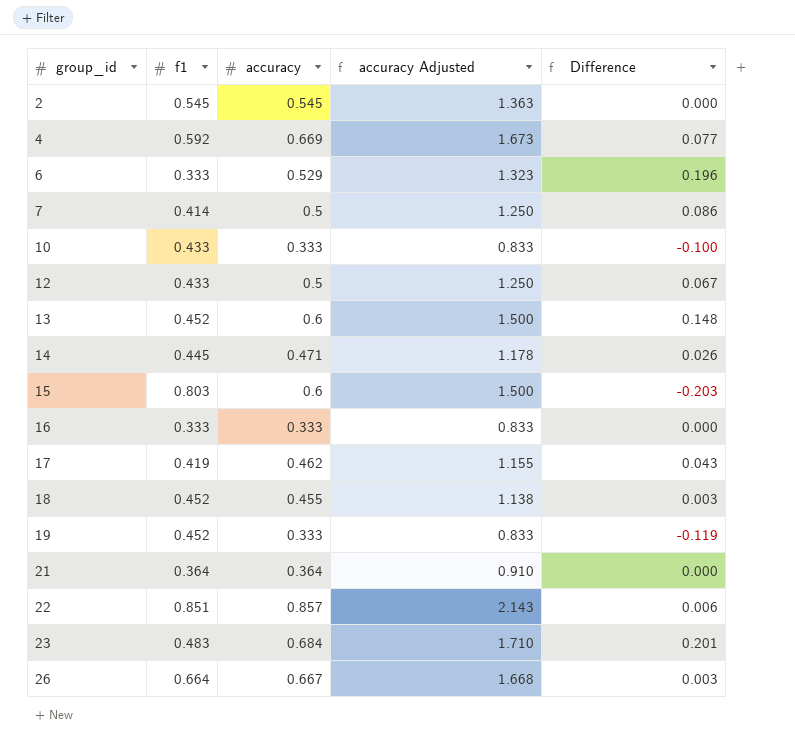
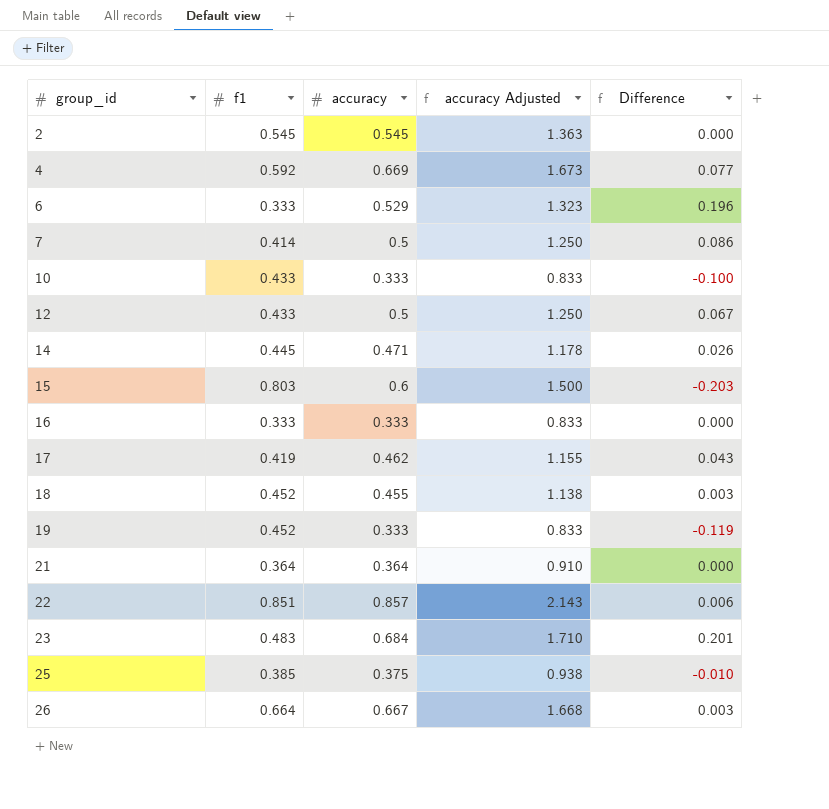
row 13: 0.452 | 0.6 | 1.500 | 0.148 -> none
row 25: none -> 0.385 | 0.375 | 0.938 | -0.010

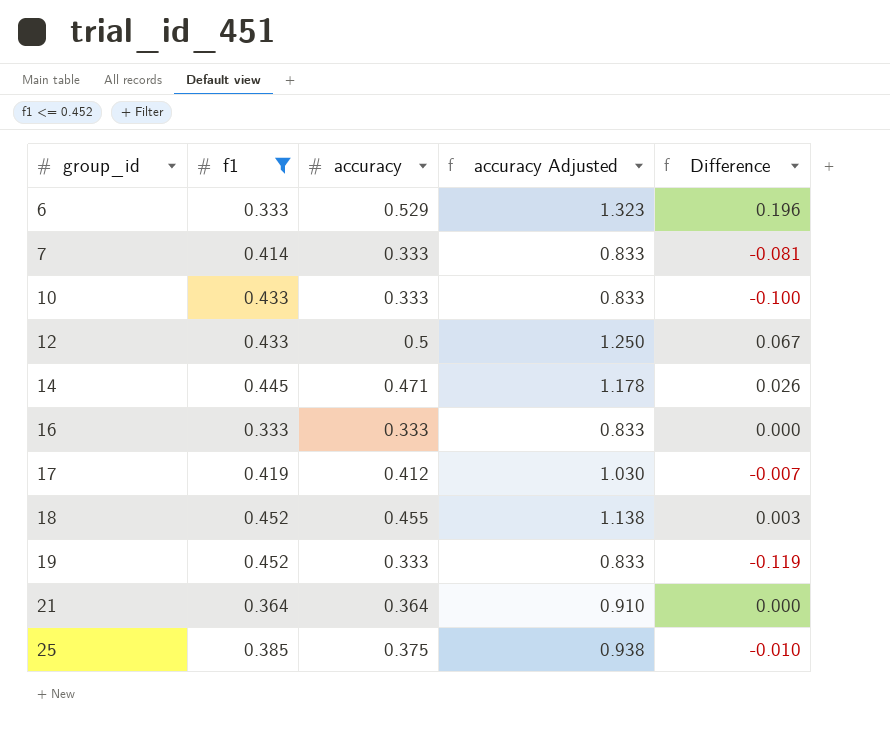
filter: none -> f1 <= 0.452
7 | accuracy: 0.5 -> 0.333
7 | accuracy Adjusted: 1.250 -> 0.833
7 | Difference: 0.086 -> -0.081
17 | accuracy: 0.462 -> 0.412
17 | accuracy Adjusted: 1.155 -> 1.030
17 | Difference: 0.043 -> -0.007

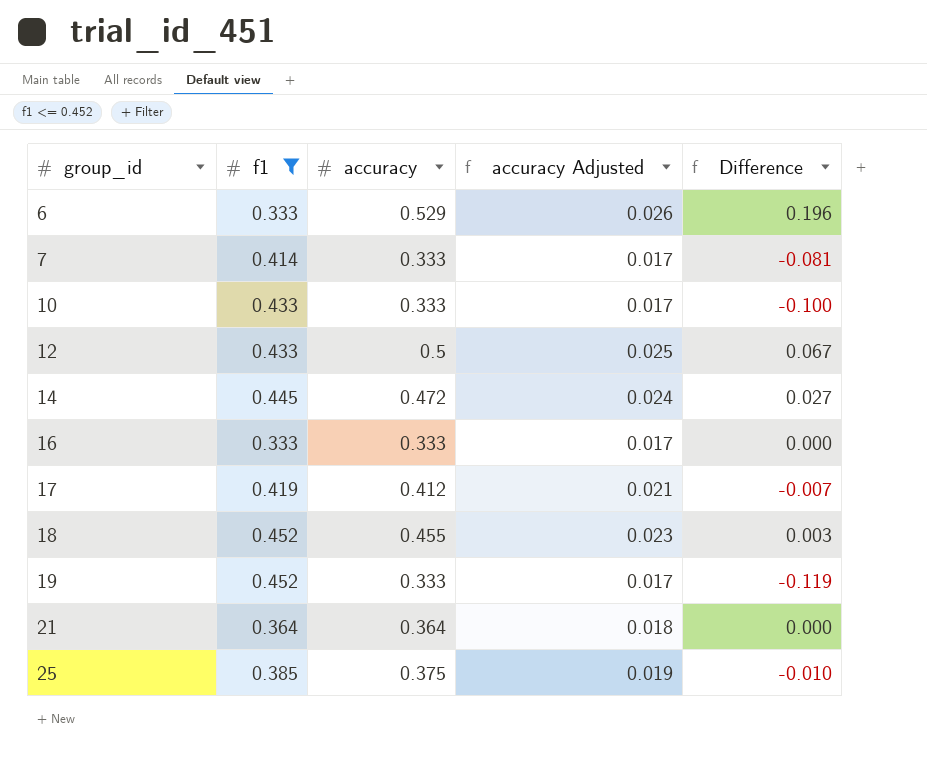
column accuracy Adjusted | formula: [accuracy] * 2.5 -> [accuracy] * 0.05
14 | accuracy: 0.471 -> 0.472
14 | Difference: 0.026 -> 0.027

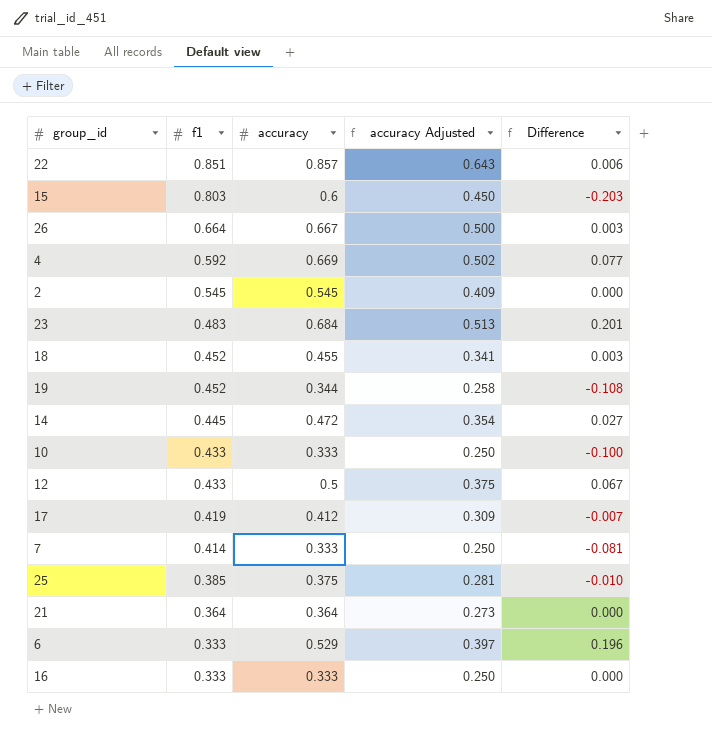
filter: f1 <= 0.452 -> none
row order: group_id ascending -> f1 descending
column accuracy Adjusted | formula: [accuracy] * 0.05 -> [accuracy] * 0.75
19 | accuracy: 0.333 -> 0.344
19 | Difference: -0.119 -> -0.108

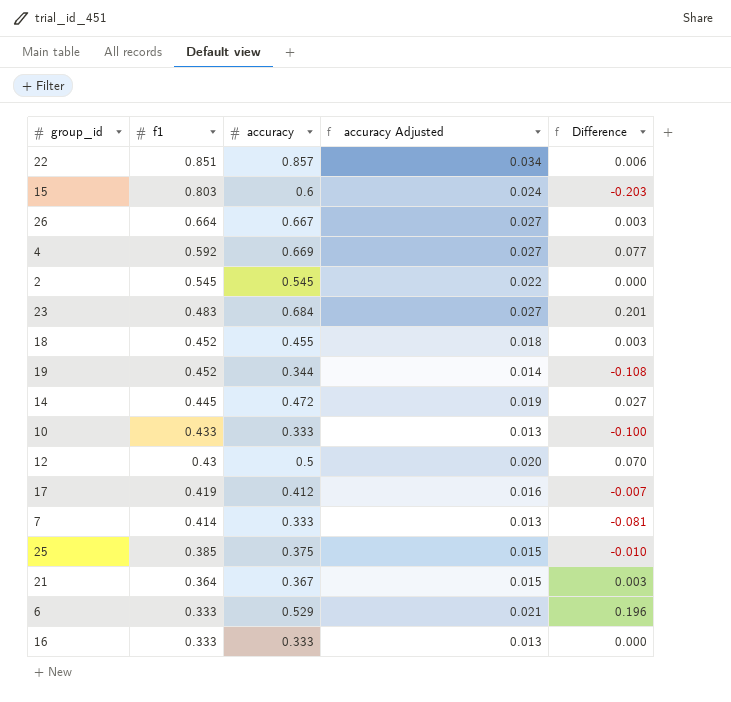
column accuracy Adjusted | formula: [accuracy] * 0.75 -> [accuracy] * 0.04
12 | f1: 0.433 -> 0.43
12 | Difference: 0.067 -> 0.070
21 | accuracy: 0.364 -> 0.367
21 | Difference: 0.000 -> 0.003

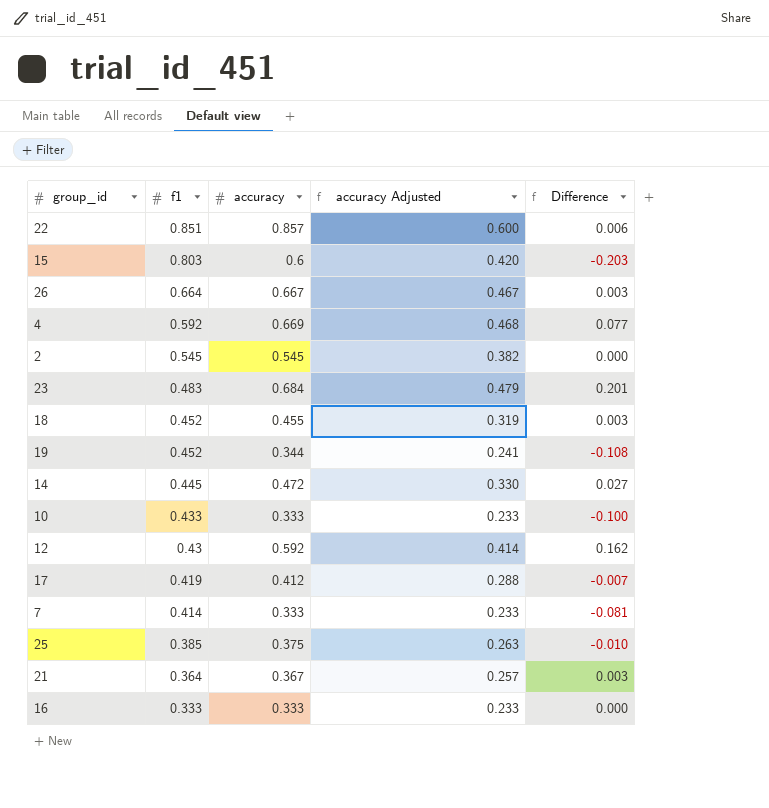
column accuracy Adjusted | formula: [accuracy] * 0.04 -> [accuracy] * 0.7
row 6: 0.333 | 0.529 | 0.021 | 0.196 -> none
12 | accuracy: 0.5 -> 0.592
12 | Difference: 0.070 -> 0.162

